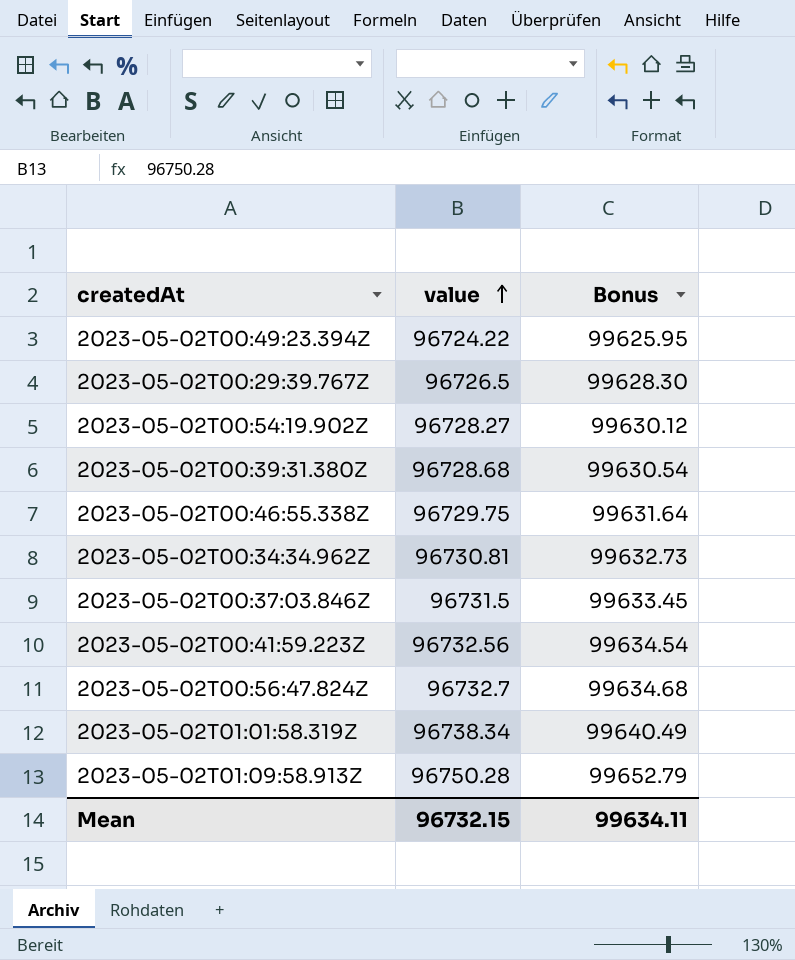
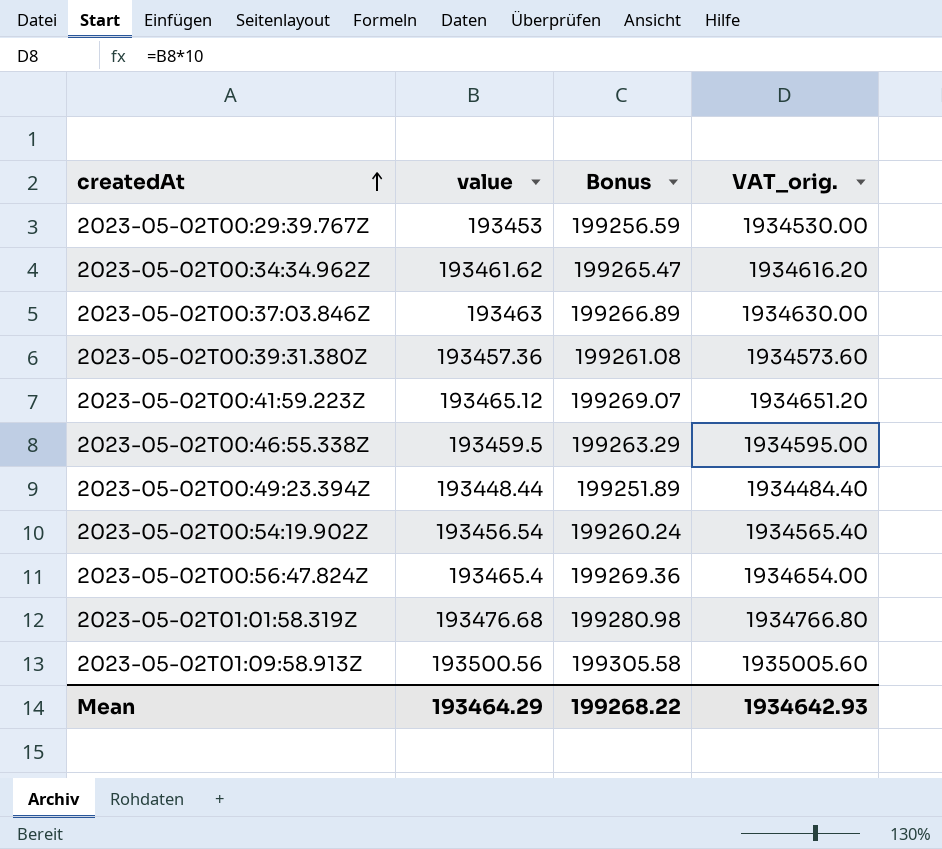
row order: value ascending -> createdAt ascending
column VAT_orig. | formula: none -> [value] * 10
2023-05-02T00:29:39.767Z | value: 96726.5 -> 193453
2023-05-02T00:29:39.767Z | Bonus: 99628.30 -> 199256.59
2023-05-02T00:34:34.962Z | value: 96730.81 -> 193461.62
2023-05-02T00:34:34.962Z | Bonus: 99632.73 -> 199265.47
2023-05-02T00:37:03.846Z | value: 96731.5 -> 193463
2023-05-02T00:37:03.846Z | Bonus: 99633.45 -> 199266.89
2023-05-02T00:39:31.380Z | value: 96728.68 -> 193457.36
2023-05-02T00:39:31.380Z | Bonus: 99630.54 -> 199261.08
2023-05-02T00:41:59.223Z | value: 96732.56 -> 193465.12
2023-05-02T00:41:59.223Z | Bonus: 99634.54 -> 199269.07
2023-05-02T00:46:55.338Z | value: 96729.75 -> 193459.5
2023-05-02T00:46:55.338Z | Bonus: 99631.64 -> 199263.29
2023-05-02T00:49:23.394Z | value: 96724.22 -> 193448.44
2023-05-02T00:49:23.394Z | Bonus: 99625.95 -> 199251.89
2023-05-02T00:54:19.902Z | value: 96728.27 -> 193456.54
2023-05-02T00:54:19.902Z | Bonus: 99630.12 -> 199260.24
2023-05-02T00:56:47.824Z | value: 96732.7 -> 193465.4
2023-05-02T00:56:47.824Z | Bonus: 99634.68 -> 199269.36
2023-05-02T01:01:58.319Z | value: 96738.34 -> 193476.68
2023-05-02T01:01:58.319Z | Bonus: 99640.49 -> 199280.98
2023-05-02T01:09:58.913Z | value: 96750.28 -> 193500.56
2023-05-02T01:09:58.913Z | Bonus: 99652.79 -> 199305.58
Mean | value: 96732.15 -> 193464.29
Mean | Bonus: 99634.11 -> 199268.22

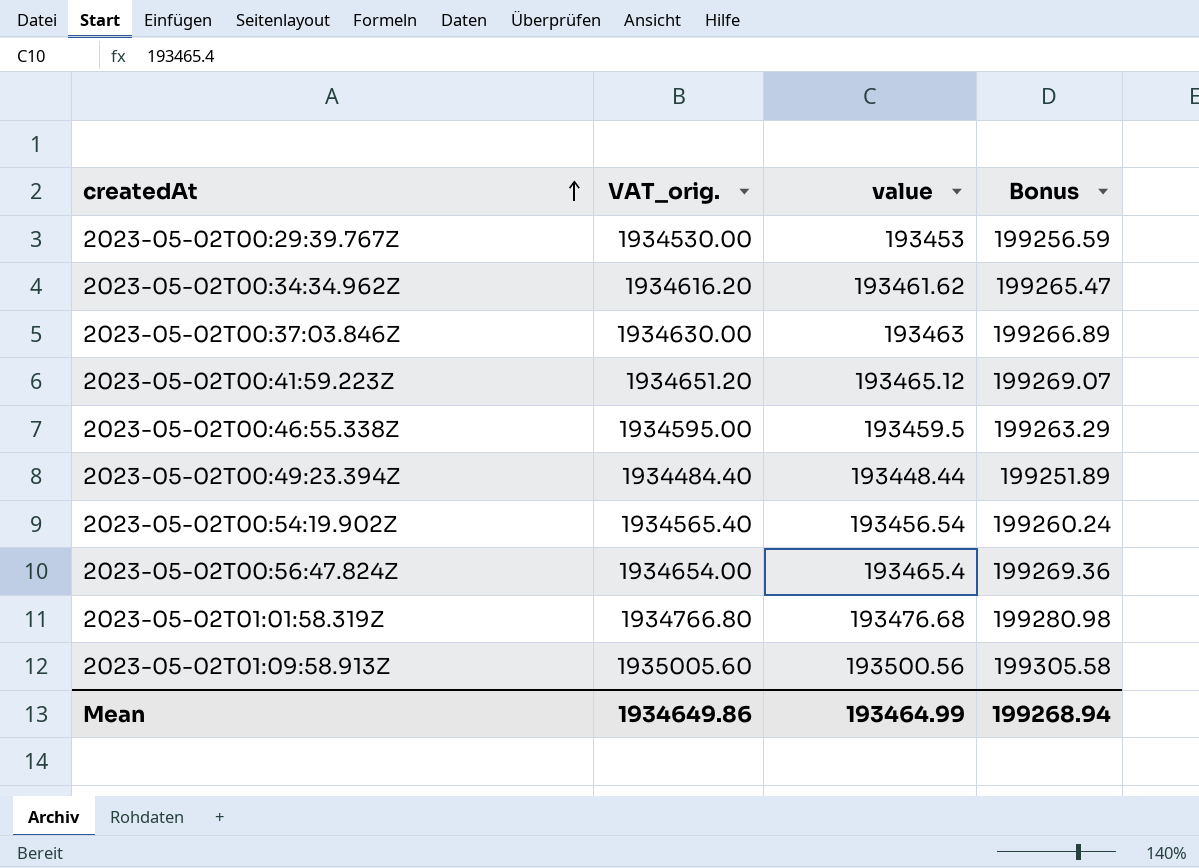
column VAT_orig. | position: 4 -> 2
row 2023-05-02T00:39:31.380Z: 193457.36 | 199261.08 | 1934573.60 -> none
Mean | VAT_orig.: 1934642.93 -> 1934649.86
Mean | value: 193464.29 -> 193464.99
Mean | Bonus: 199268.22 -> 199268.94

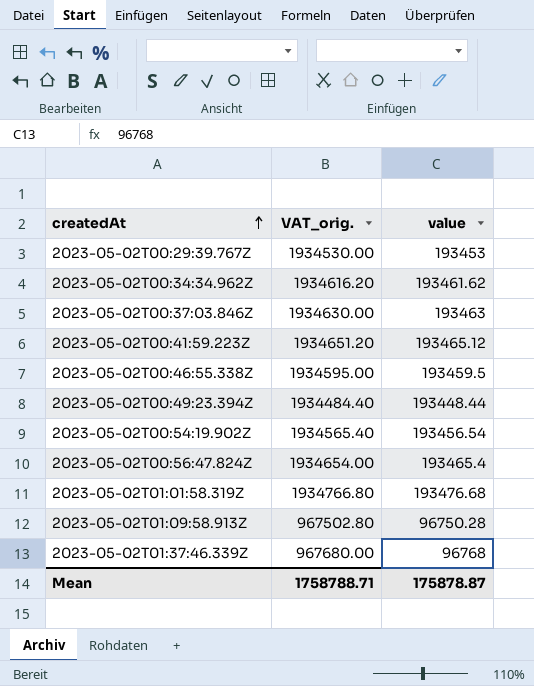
column Bonus | formula: [value] * 1.03 -> none
2023-05-02T01:09:58.913Z | VAT_orig.: 1935005.60 -> 967502.80
2023-05-02T01:09:58.913Z | value: 193500.56 -> 96750.28
row 2023-05-02T01:37:46.339Z: none -> 967680.00 | 96768
Mean | VAT_orig.: 1934649.86 -> 1758788.71
Mean | value: 193464.99 -> 175878.87

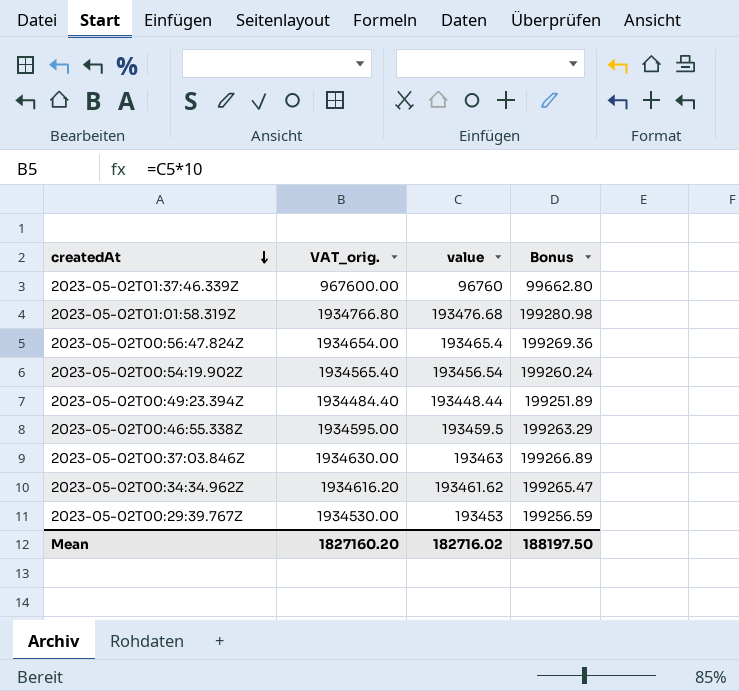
row order: createdAt ascending -> createdAt descending
column Bonus | formula: none -> [value] * 1.03
row 2023-05-02T00:41:59.223Z: 1934651.20 | 193465.12 -> none
row 2023-05-02T01:09:58.913Z: 967502.80 | 96750.28 -> none
2023-05-02T01:37:46.339Z | VAT_orig.: 967680.00 -> 967600.00
2023-05-02T01:37:46.339Z | value: 96768 -> 96760
Mean | VAT_orig.: 1758788.71 -> 1827160.20
Mean | value: 175878.87 -> 182716.02

